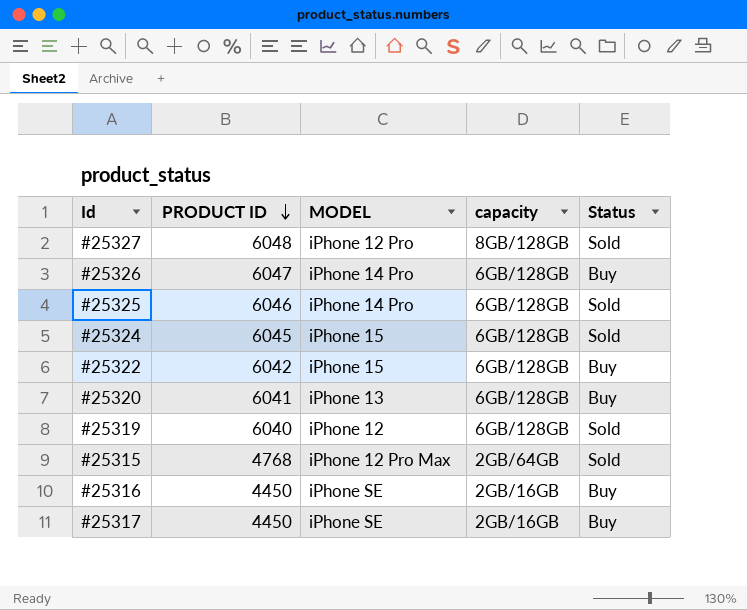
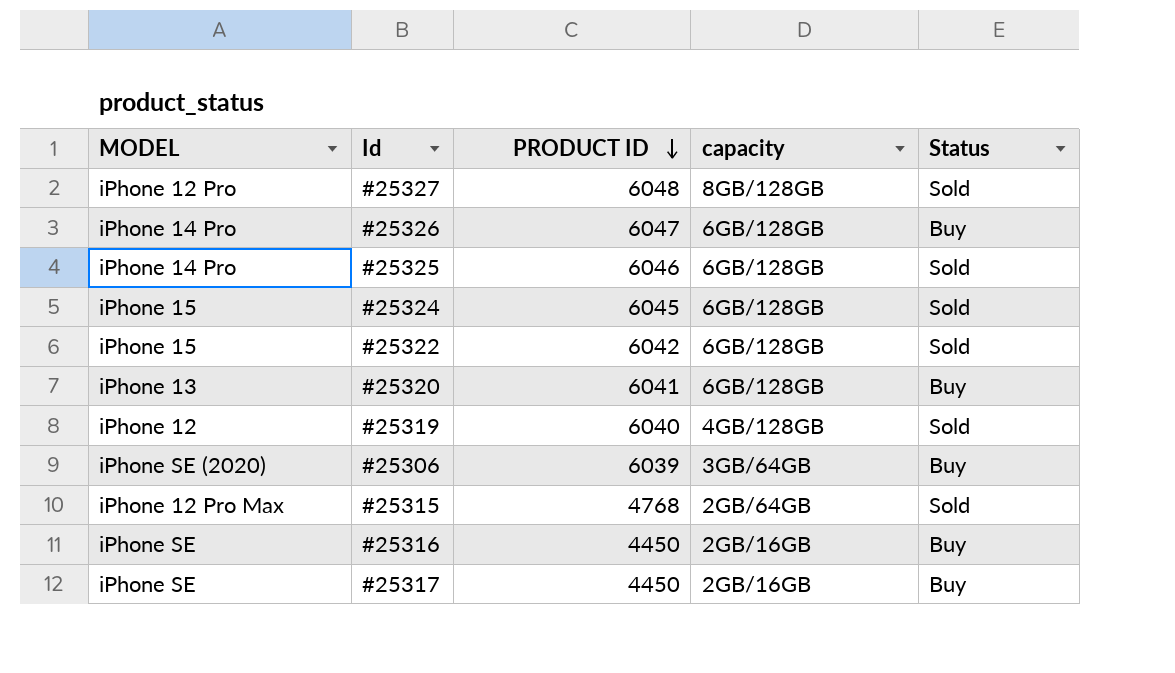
column MODEL | position: 3 -> 1
#25322 | Status: Buy -> Sold
#25319 | capacity: 6GB/128GB -> 4GB/128GB
row #25306: none -> iPhone SE (2020) | 6039 | 3GB/64GB | Buy

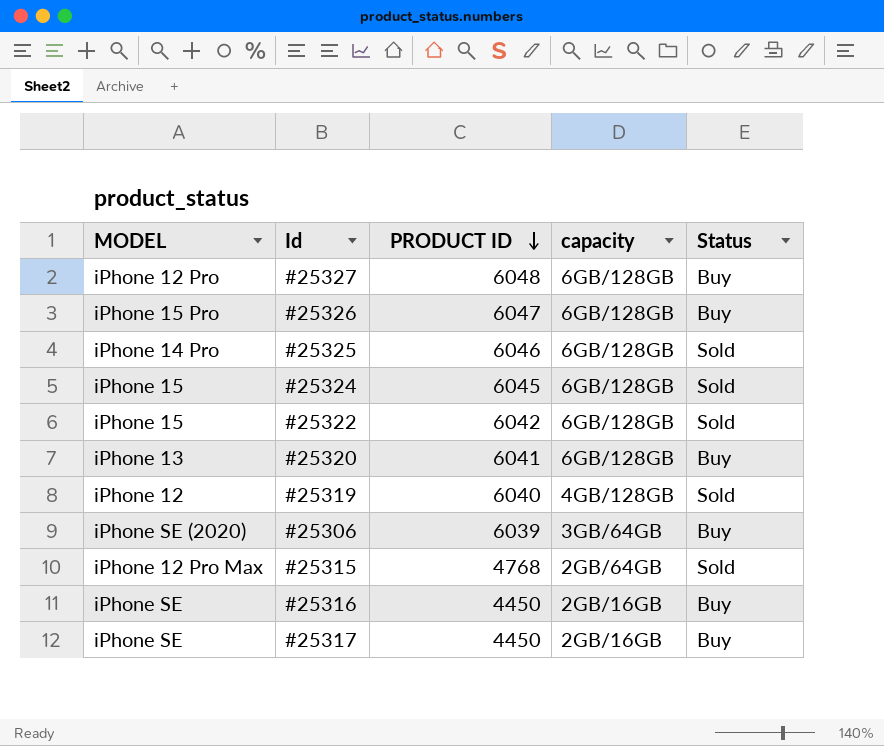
#25327 | capacity: 8GB/128GB -> 6GB/128GB
#25327 | Status: Sold -> Buy
#25326 | MODEL: iPhone 14 Pro -> iPhone 15 Pro

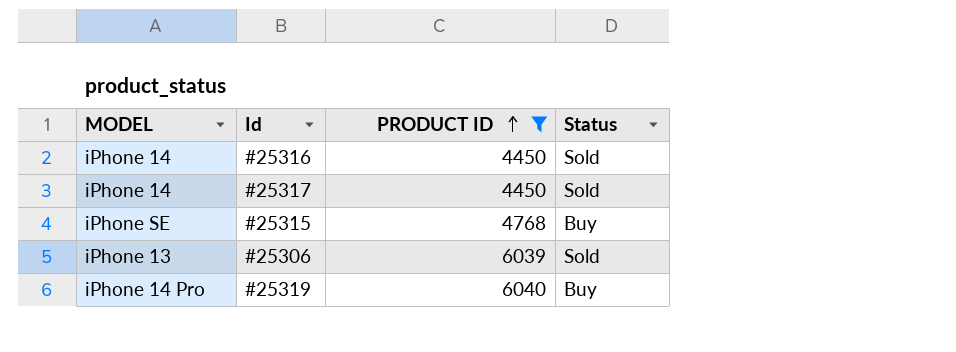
filter: none -> PRODUCT ID <= 6040
row order: PRODUCT ID descending -> PRODUCT ID ascending
column capacity | position: 4 -> none
#25316 | MODEL: iPhone SE -> iPhone 14
#25316 | Status: Buy -> Sold
#25317 | MODEL: iPhone SE -> iPhone 14
#25317 | Status: Buy -> Sold
#25315 | MODEL: iPhone 12 Pro Max -> iPhone SE
#25315 | Status: Sold -> Buy
#25306 | MODEL: iPhone SE (2020) -> iPhone 13
#25306 | Status: Buy -> Sold
#25319 | MODEL: iPhone 12 -> iPhone 14 Pro
#25319 | Status: Sold -> Buy

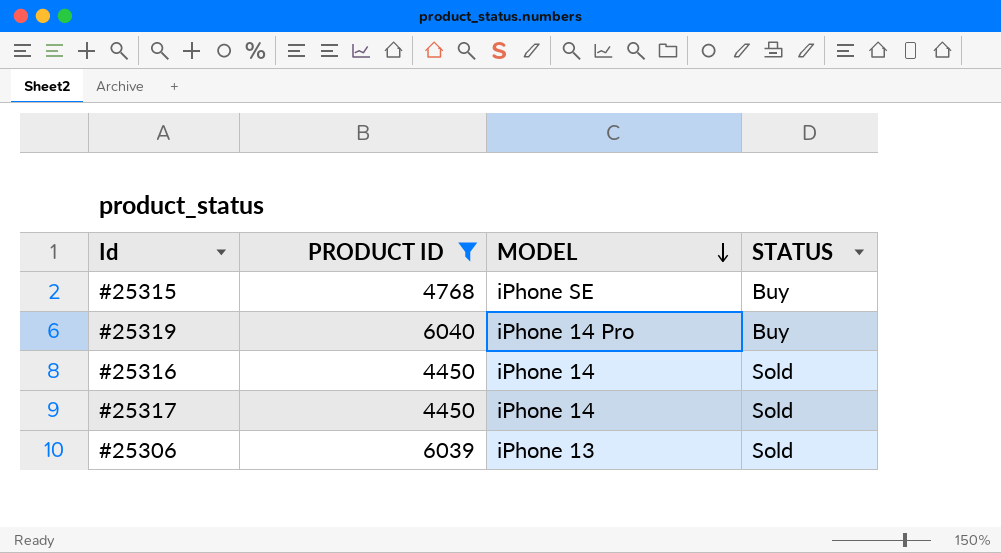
row order: PRODUCT ID ascending -> MODEL descending
column MODEL | position: 1 -> 3
column name: Status -> STATUS

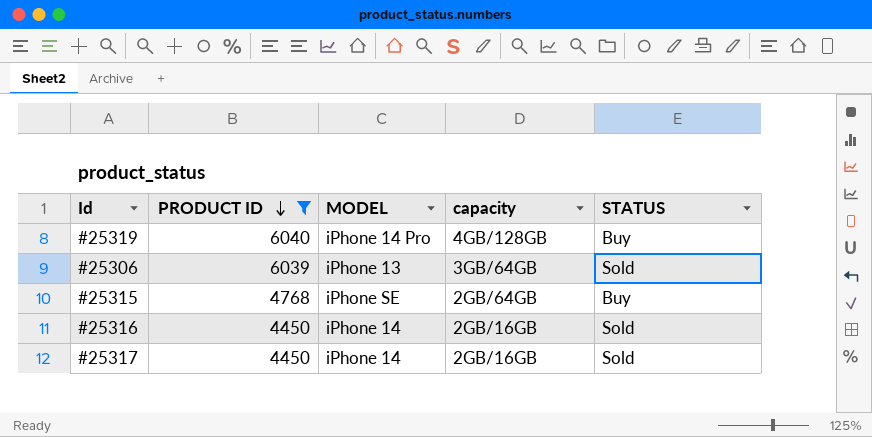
row order: MODEL descending -> PRODUCT ID descending
column capacity | position: none -> 4

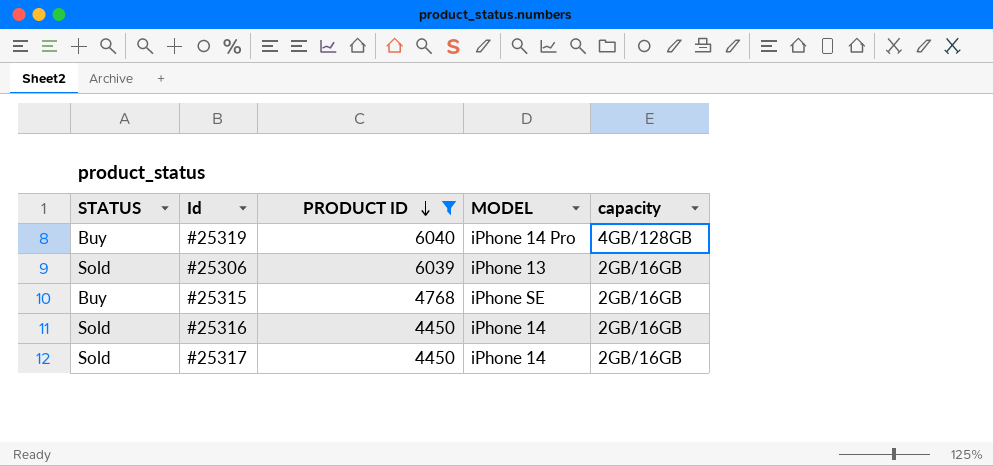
column STATUS | position: 5 -> 1
#25306 | capacity: 3GB/64GB -> 2GB/16GB
#25315 | capacity: 2GB/64GB -> 2GB/16GB

